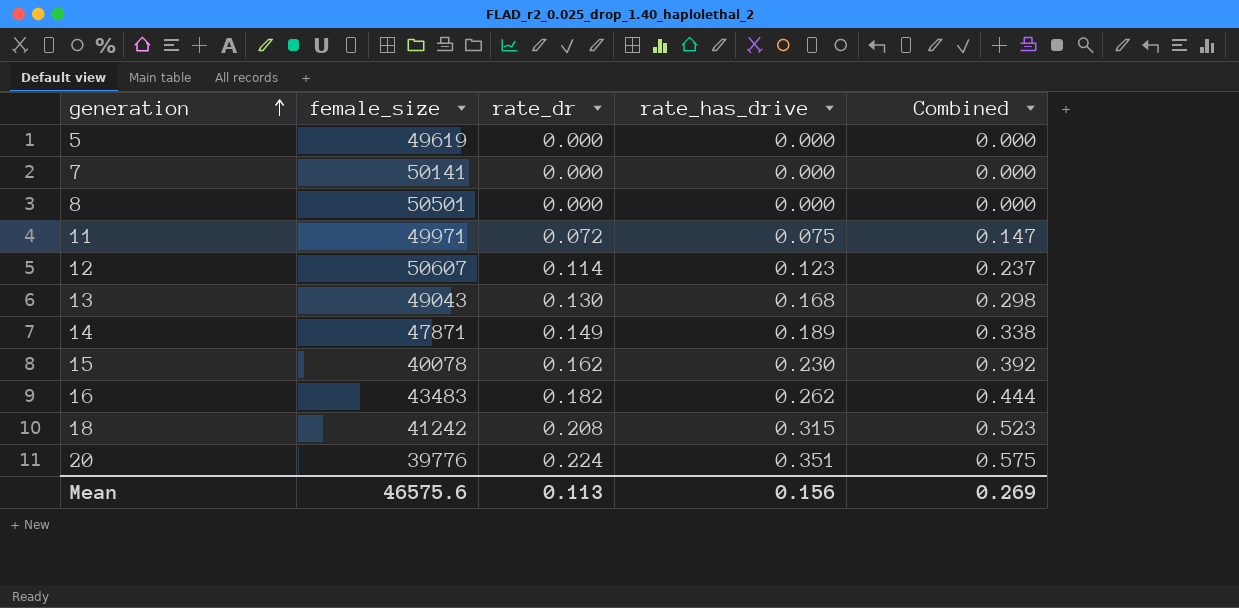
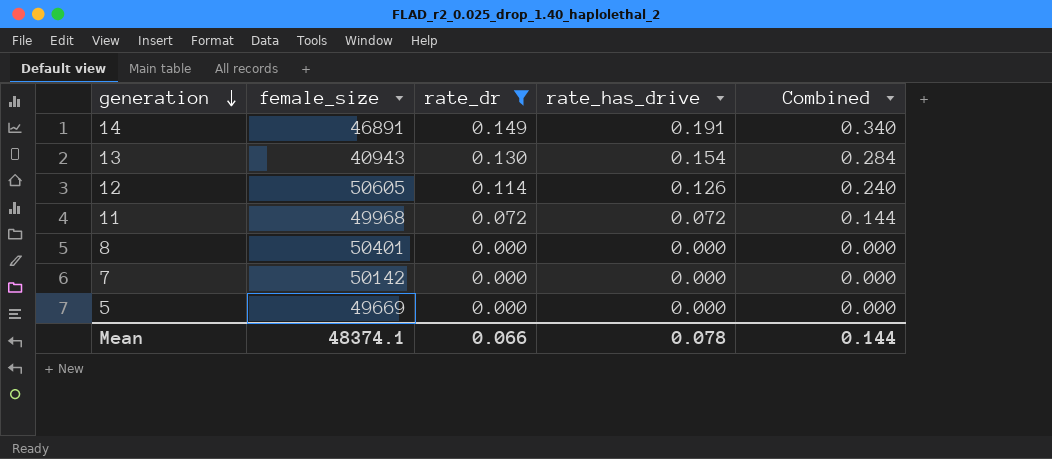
filter: none -> rate_dr <= 0.149
row order: generation ascending -> generation descending
14 | female_size: 47871 -> 46891
14 | rate_has_drive: 0.189 -> 0.191
14 | Combined: 0.338 -> 0.340
13 | female_size: 49043 -> 40943
13 | rate_has_drive: 0.168 -> 0.154
13 | Combined: 0.298 -> 0.284
12 | female_size: 50607 -> 50605
12 | rate_has_drive: 0.123 -> 0.126
12 | Combined: 0.237 -> 0.240
11 | female_size: 49971 -> 49968
11 | rate_has_drive: 0.075 -> 0.072
11 | Combined: 0.147 -> 0.144
8 | female_size: 50501 -> 50401
7 | female_size: 50141 -> 50142
5 | female_size: 49619 -> 49669
Mean | female_size: 46575.6 -> 48374.1
Mean | rate_dr: 0.113 -> 0.066
Mean | rate_has_drive: 0.156 -> 0.078
Mean | Combined: 0.269 -> 0.144

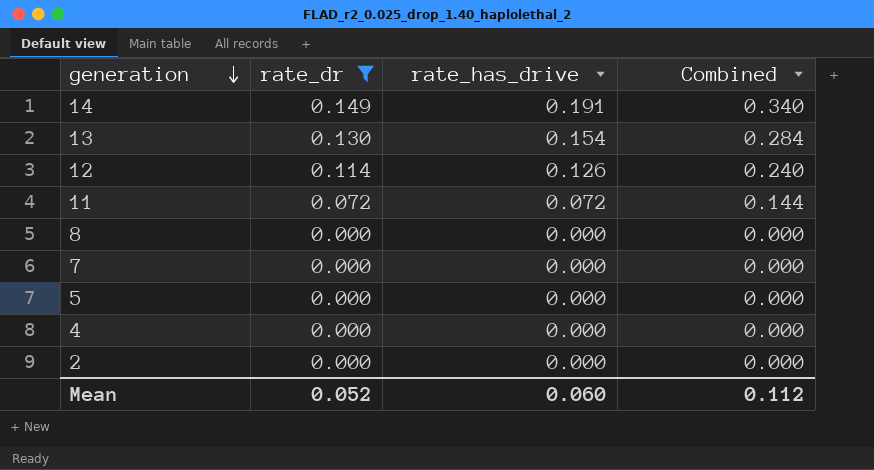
column female_size | position: 2 -> none
row 4: none -> 0.000 | 0.000 | 0.000
row 2: none -> 0.000 | 0.000 | 0.000
Mean | rate_dr: 0.066 -> 0.052
Mean | rate_has_drive: 0.078 -> 0.060
Mean | Combined: 0.144 -> 0.112

